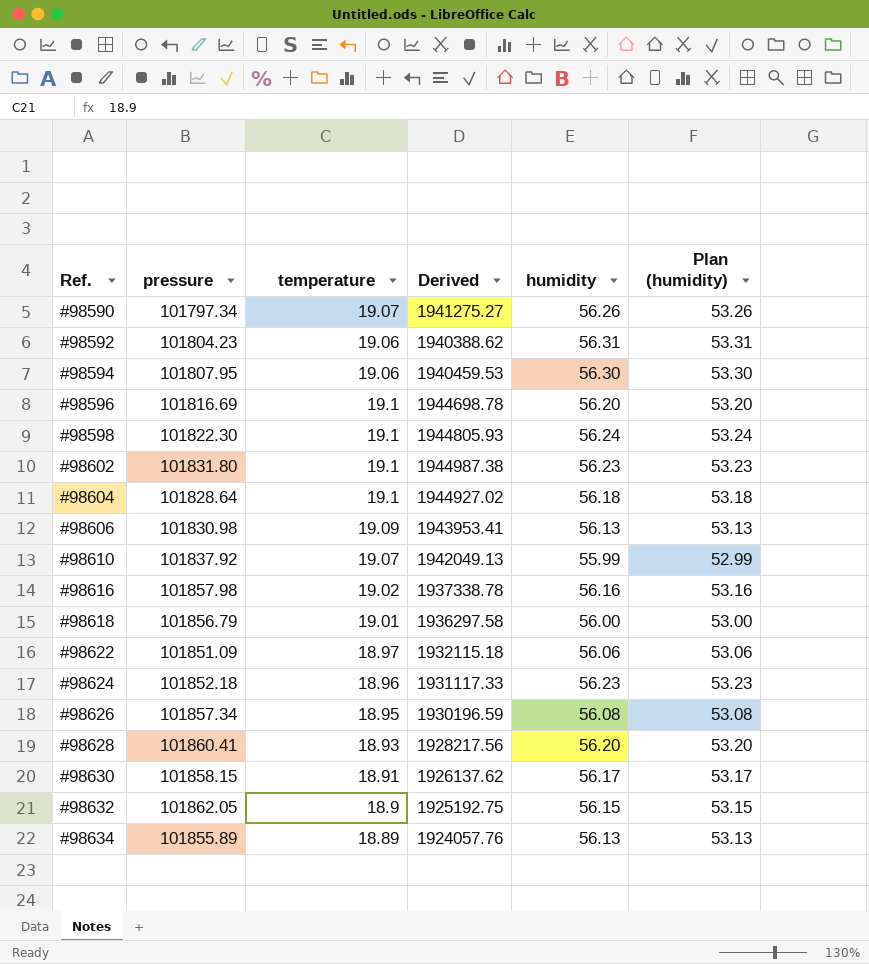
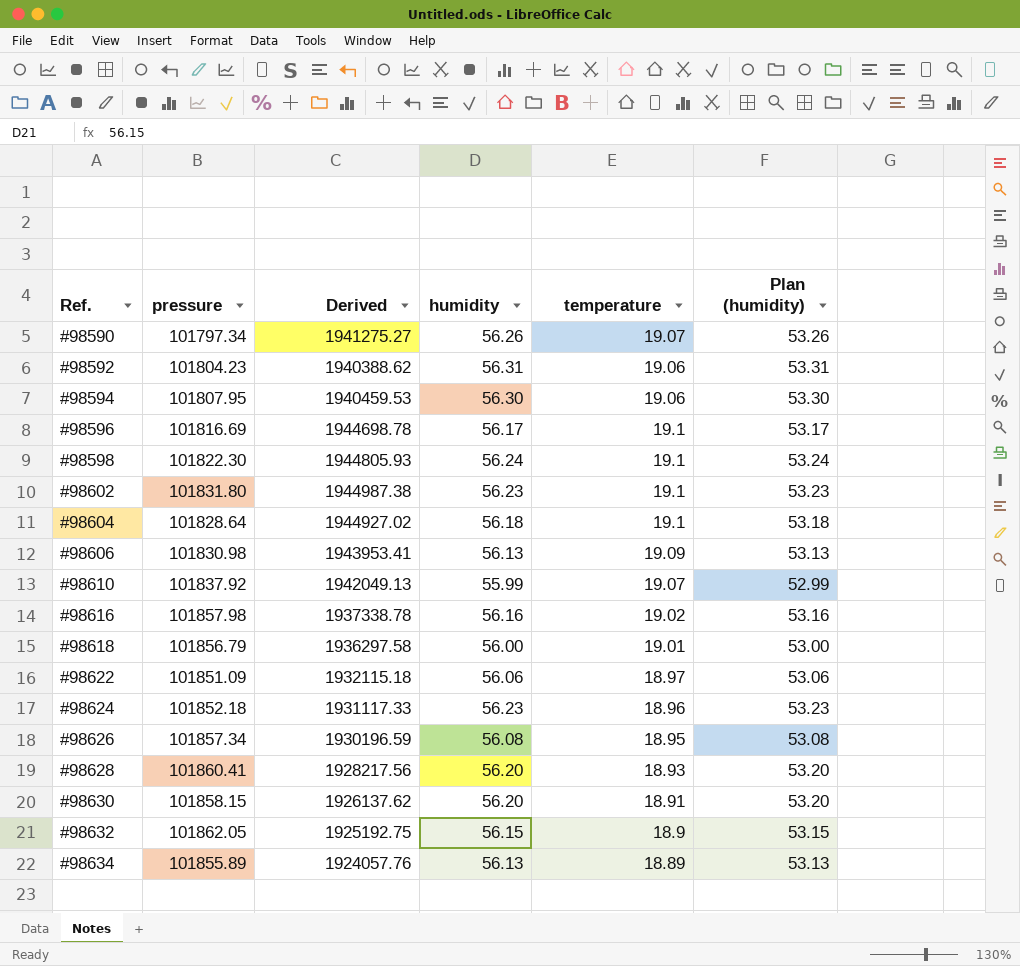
column temperature | position: 3 -> 5
#98596 | humidity: 56.20 -> 56.17
#98596 | Plan (humidity): 53.20 -> 53.17
#98630 | humidity: 56.17 -> 56.20
#98630 | Plan (humidity): 53.17 -> 53.20

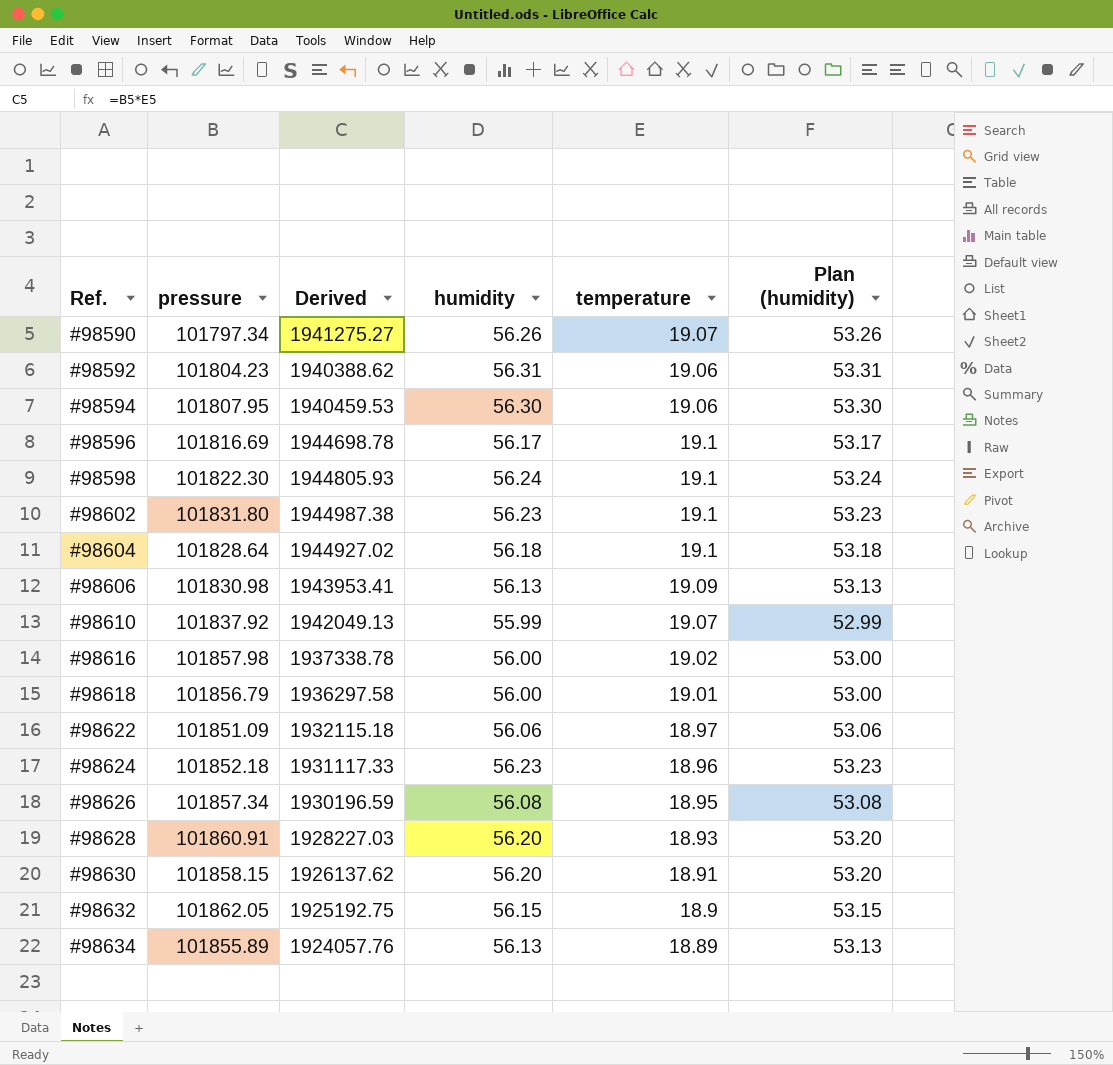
#98616 | humidity: 56.16 -> 56.00
#98616 | Plan (humidity): 53.16 -> 53.00
#98628 | pressure: 101860.41 -> 101860.91
#98628 | Derived: 1928217.56 -> 1928227.03

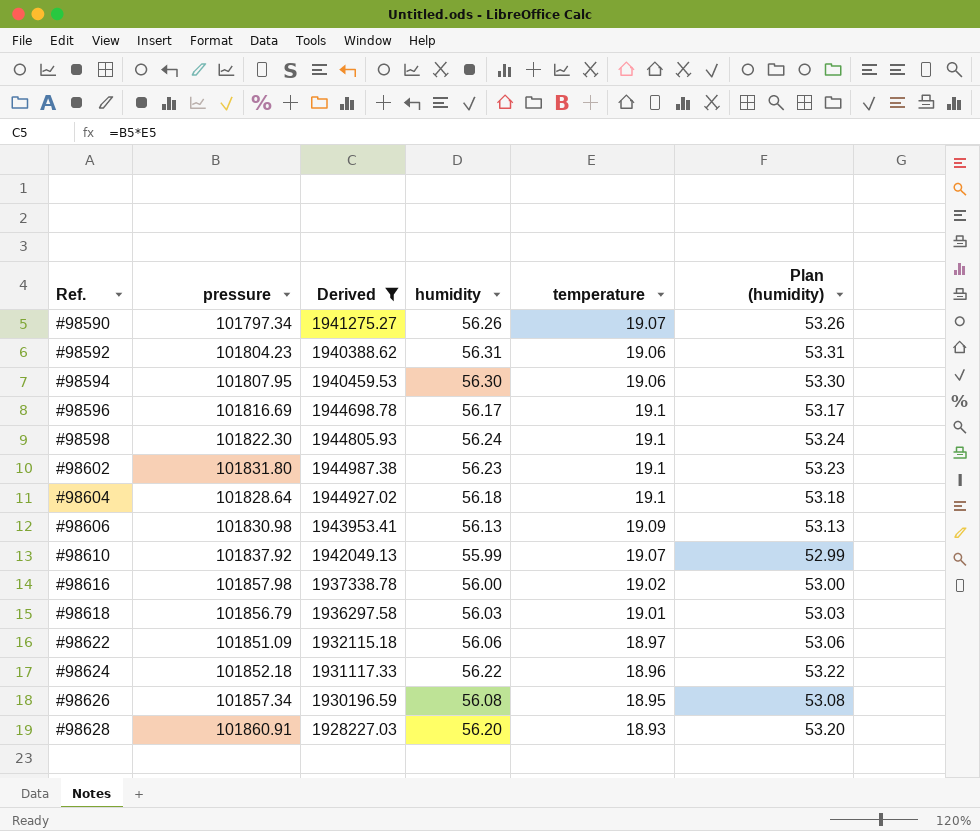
filter: none -> Derived >= 1928227.03
#98618 | humidity: 56.00 -> 56.03
#98618 | Plan (humidity): 53.00 -> 53.03
#98624 | humidity: 56.23 -> 56.22
#98624 | Plan (humidity): 53.23 -> 53.22

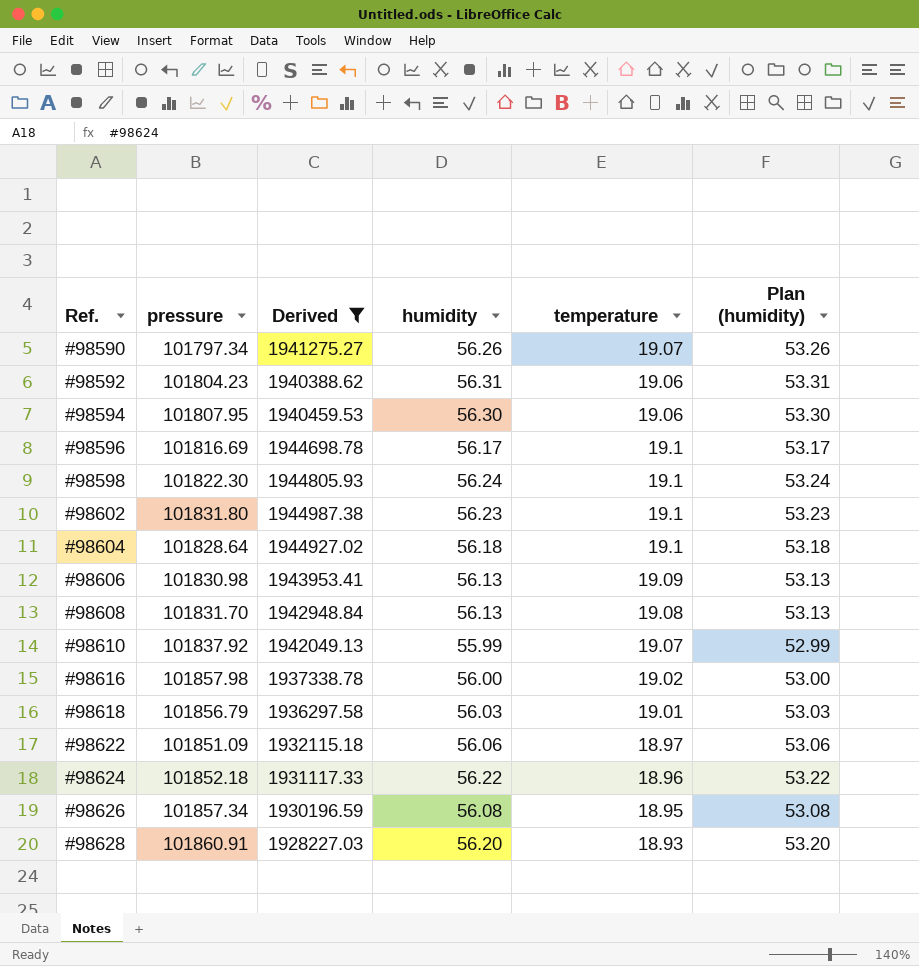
row #98608: none -> 101831.70 | 1942948.84 | 56.13 | 19.08 | 53.13

